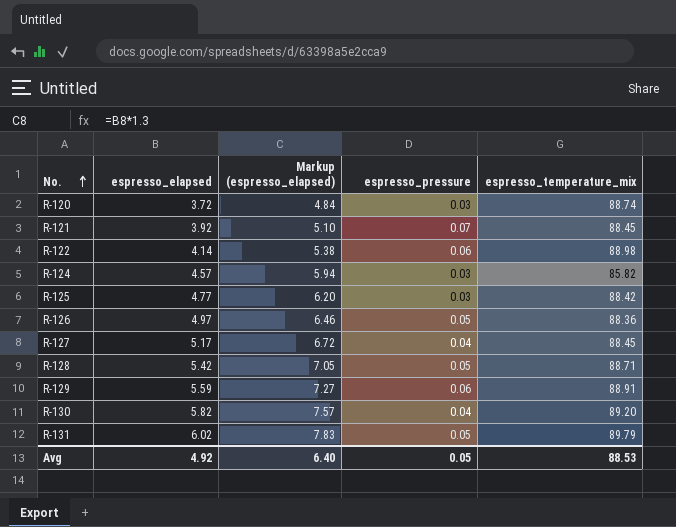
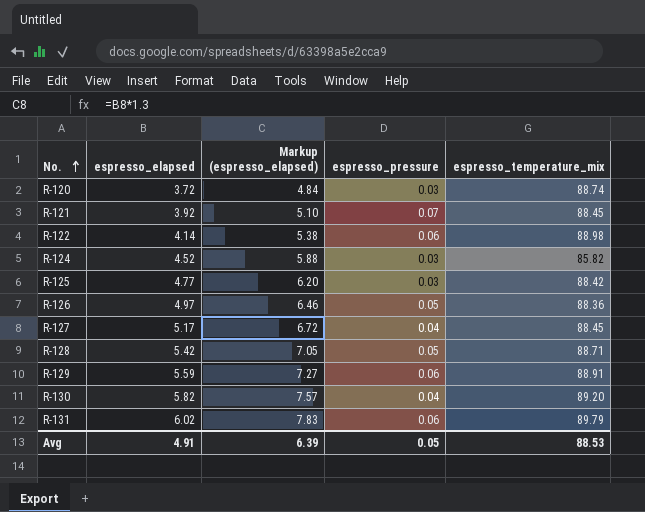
R-124 | espresso_elapsed: 4.57 -> 4.52
R-124 | Markup (espresso_elapsed): 5.94 -> 5.88
R-131 | espresso_pressure: 0.05 -> 0.06
Avg | espresso_elapsed: 4.92 -> 4.91
Avg | Markup (espresso_elapsed): 6.40 -> 6.39

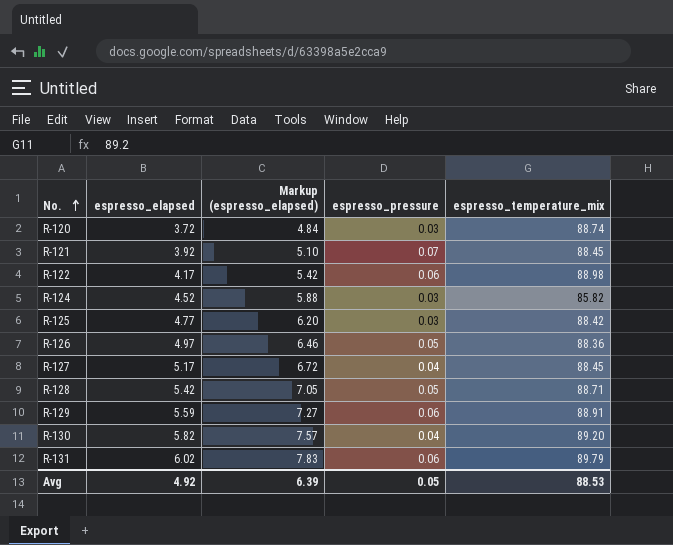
R-122 | espresso_elapsed: 4.14 -> 4.17
R-122 | Markup (espresso_elapsed): 5.38 -> 5.42
Avg | espresso_elapsed: 4.91 -> 4.92

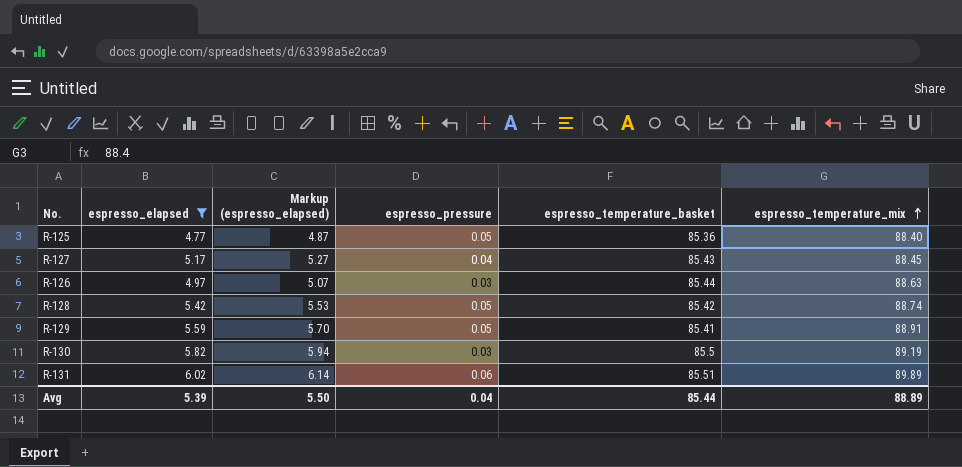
filter: none -> espresso_elapsed >= 4.77
row order: No. ascending -> espresso_temperature_mix ascending
column Markup (espresso_elapsed) | formula: [espresso_elapsed] * 1.3 -> [espresso_elapsed] * 1.02
column espresso_temperature_basket | position: none -> 5
R-125 | espresso_pressure: 0.03 -> 0.05
R-125 | espresso_temperature_mix: 88.42 -> 88.40
R-126 | espresso_pressure: 0.05 -> 0.03
R-126 | espresso_temperature_mix: 88.36 -> 88.63
R-128 | espresso_temperature_mix: 88.71 -> 88.74
R-129 | espresso_pressure: 0.06 -> 0.05
R-130 | espresso_pressure: 0.04 -> 0.03
R-130 | espresso_temperature_mix: 89.20 -> 89.19
R-131 | espresso_temperature_mix: 89.79 -> 89.89
Avg | espresso_elapsed: 4.92 -> 5.39
Avg | Markup (espresso_elapsed): 6.39 -> 5.50
Avg | espresso_pressure: 0.05 -> 0.04
Avg | espresso_temperature_mix: 88.53 -> 88.89

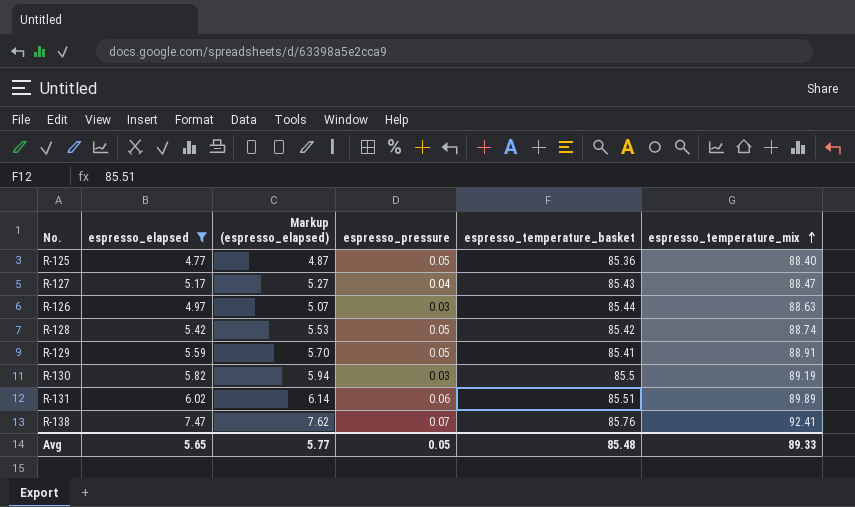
R-127 | espresso_temperature_mix: 88.45 -> 88.47
row R-138: none -> 7.47 | 7.62 | 0.07 | 85.76 | 92.41
Avg | espresso_elapsed: 5.39 -> 5.65
Avg | Markup (espresso_elapsed): 5.50 -> 5.77
Avg | espresso_pressure: 0.04 -> 0.05
Avg | espresso_temperature_basket: 85.44 -> 85.48
Avg | espresso_temperature_mix: 88.89 -> 89.33

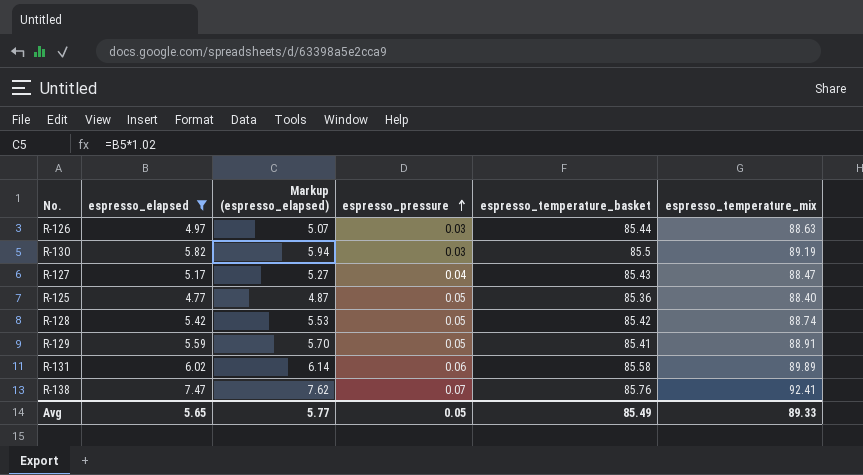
row order: espresso_temperature_mix ascending -> espresso_pressure ascending
R-131 | espresso_temperature_basket: 85.51 -> 85.58
Avg | espresso_temperature_basket: 85.48 -> 85.49

